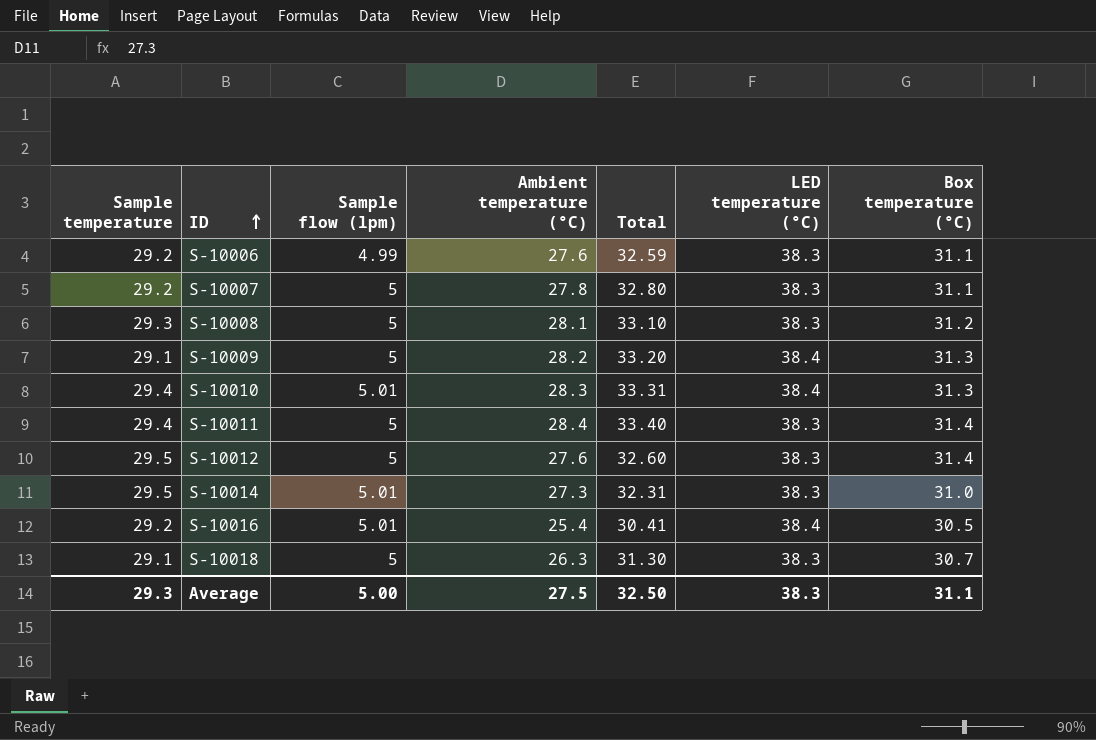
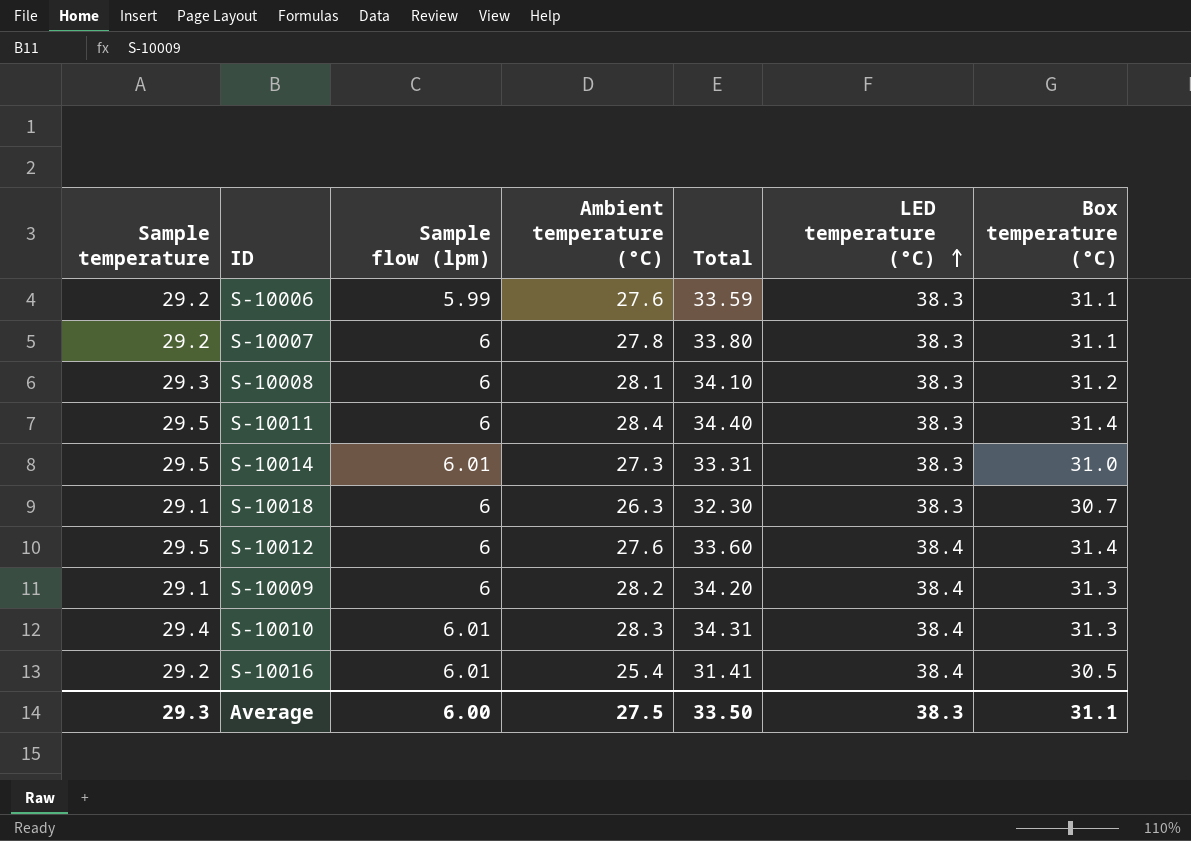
row order: ID ascending -> LED temperature (°C) ascending
S-10006 | Sample flow (lpm): 4.99 -> 5.99
S-10006 | Total: 32.59 -> 33.59
S-10007 | Sample flow (lpm): 5 -> 6
S-10007 | Total: 32.80 -> 33.80
S-10008 | Sample flow (lpm): 5 -> 6
S-10008 | Total: 33.10 -> 34.10
S-10011 | Sample temperature: 29.4 -> 29.5
S-10011 | Sample flow (lpm): 5 -> 6
S-10011 | Total: 33.40 -> 34.40
S-10014 | Sample flow (lpm): 5.01 -> 6.01
S-10014 | Total: 32.31 -> 33.31
S-10018 | Sample flow (lpm): 5 -> 6
S-10018 | Total: 31.30 -> 32.30
S-10012 | Sample flow (lpm): 5 -> 6
S-10012 | Total: 32.60 -> 33.60
S-10012 | LED temperature (°C): 38.3 -> 38.4
S-10009 | Sample flow (lpm): 5 -> 6
S-10009 | Total: 33.20 -> 34.20
S-10010 | Sample flow (lpm): 5.01 -> 6.01
S-10010 | Total: 33.31 -> 34.31
S-10016 | Sample flow (lpm): 5.01 -> 6.01
S-10016 | Total: 30.41 -> 31.41
Average | Sample flow (lpm): 5.00 -> 6.00
Average | Total: 32.50 -> 33.50

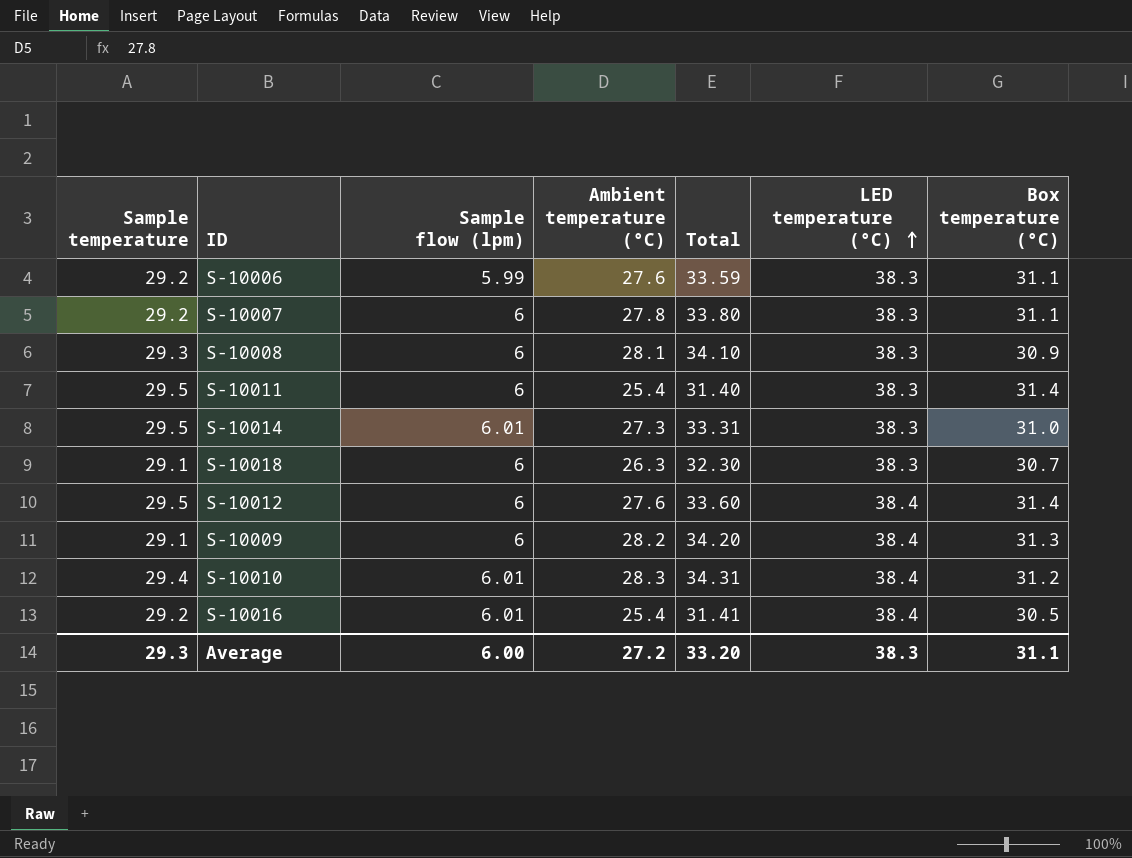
S-10008 | Box temperature (°C): 31.2 -> 30.9
S-10011 | Ambient temperature (°C): 28.4 -> 25.4
S-10011 | Total: 34.40 -> 31.40
S-10010 | Box temperature (°C): 31.3 -> 31.2
Average | Ambient temperature (°C): 27.5 -> 27.2
Average | Total: 33.50 -> 33.20

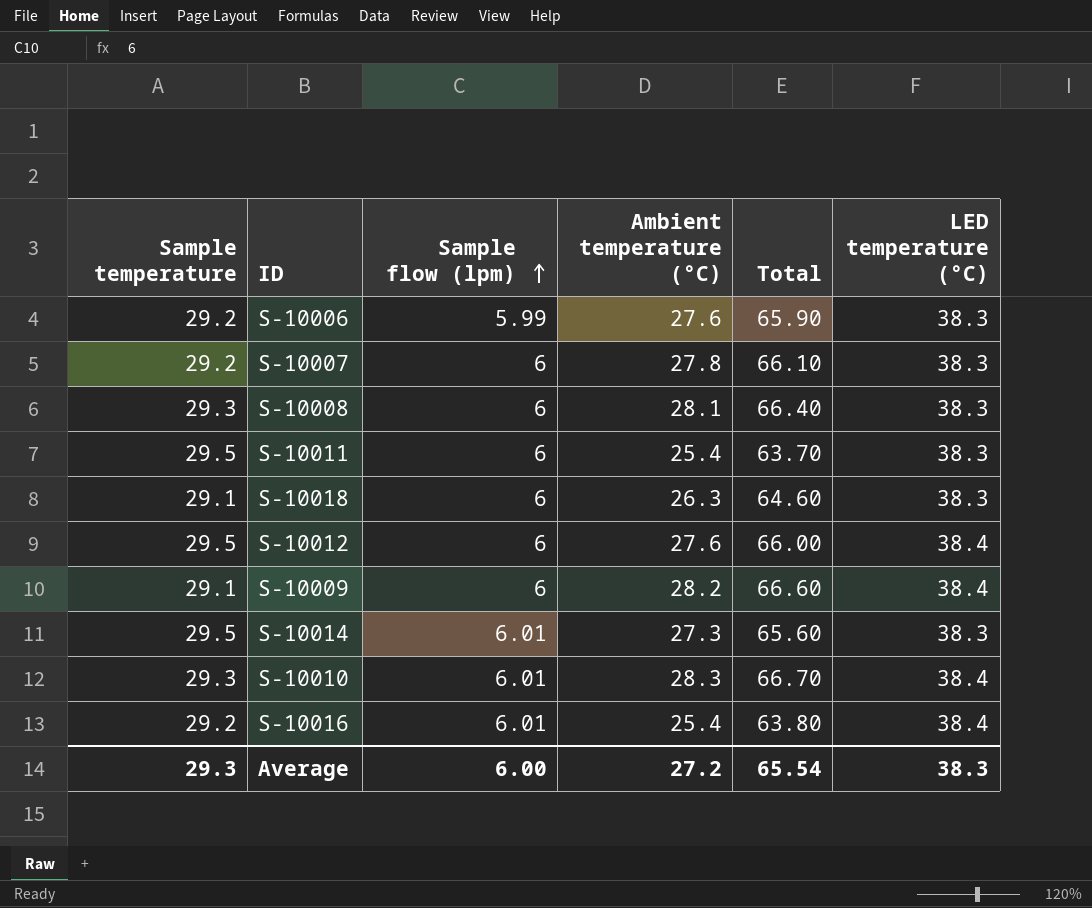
row order: LED temperature (°C) ascending -> Sample flow (lpm) ascending
column Box temperature (°C) | position: 7 -> none
column Total | formula: [Sample flow (lpm)] + [Ambient temperature (°C)] -> [Ambient temperature (°C)] + [LED temperature (°C)]
S-10010 | Sample temperature: 29.4 -> 29.3
Average | Total: 33.20 -> 65.54

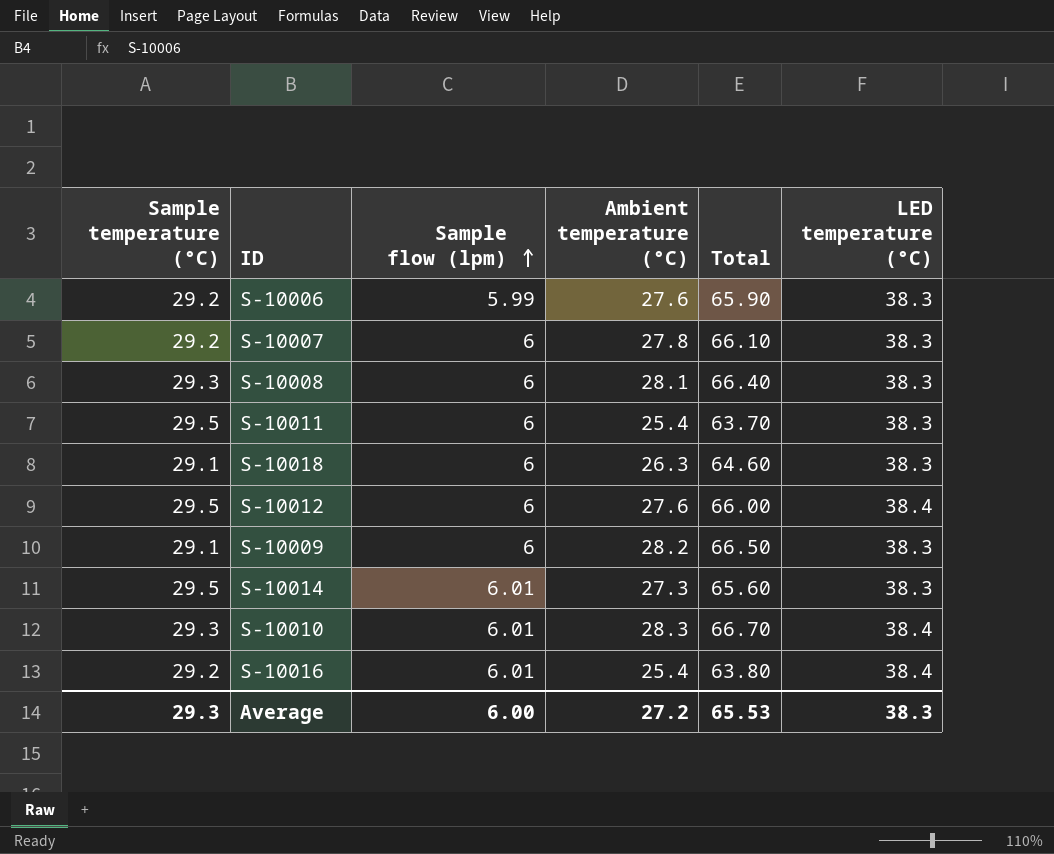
column name: Sample temperature -> Sample temperature (°C)
S-10009 | Total: 66.60 -> 66.50
S-10009 | LED temperature (°C): 38.4 -> 38.3
Average | Total: 65.54 -> 65.53

